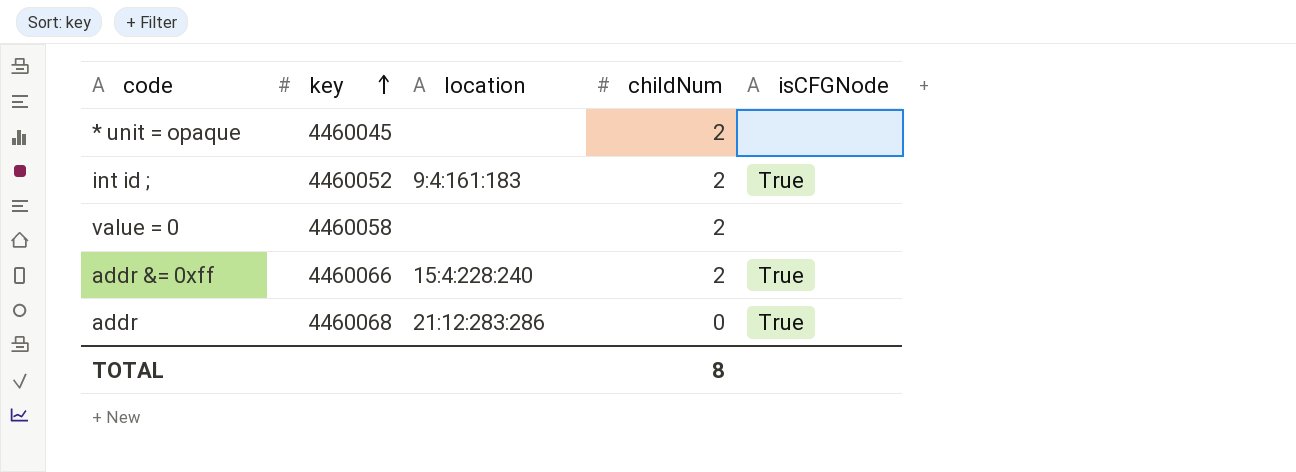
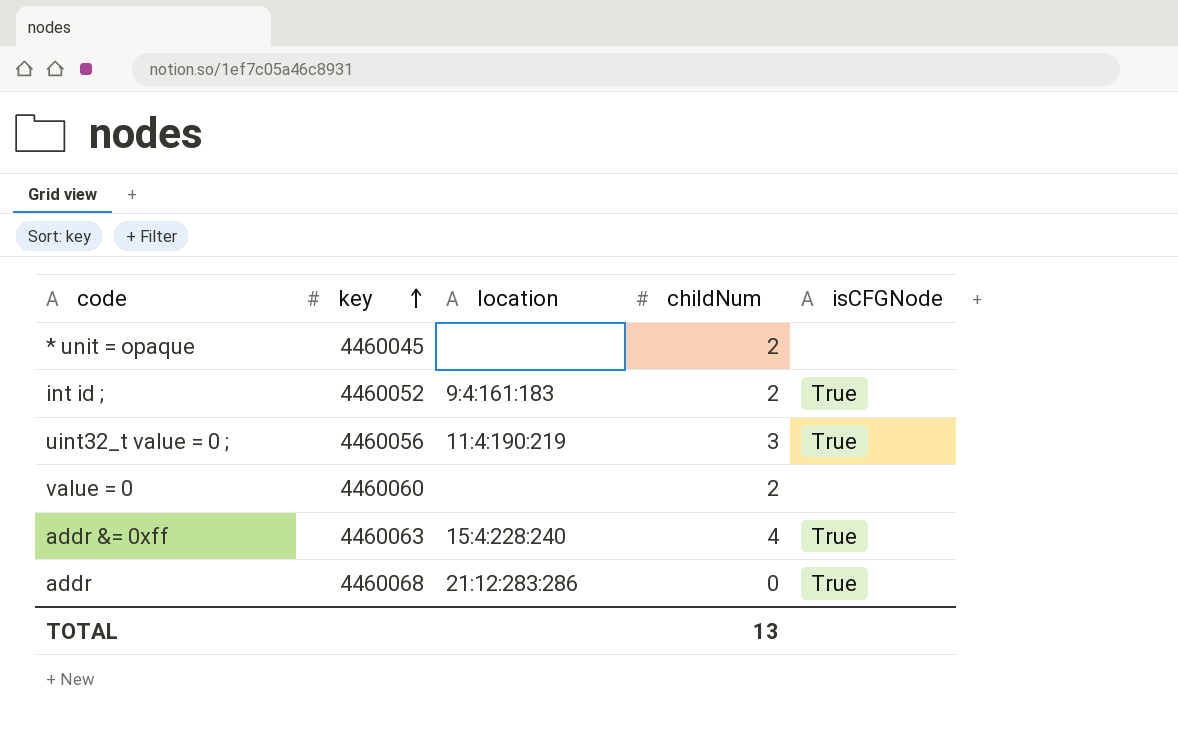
row uint32_t value = 0 ;: none -> 4460056 | 11:4:190:219 | 3 | True
value = 0 | key: 4460058 -> 4460060
addr &= 0xff | key: 4460066 -> 4460063
addr &= 0xff | childNum: 2 -> 4
TOTAL | childNum: 8 -> 13

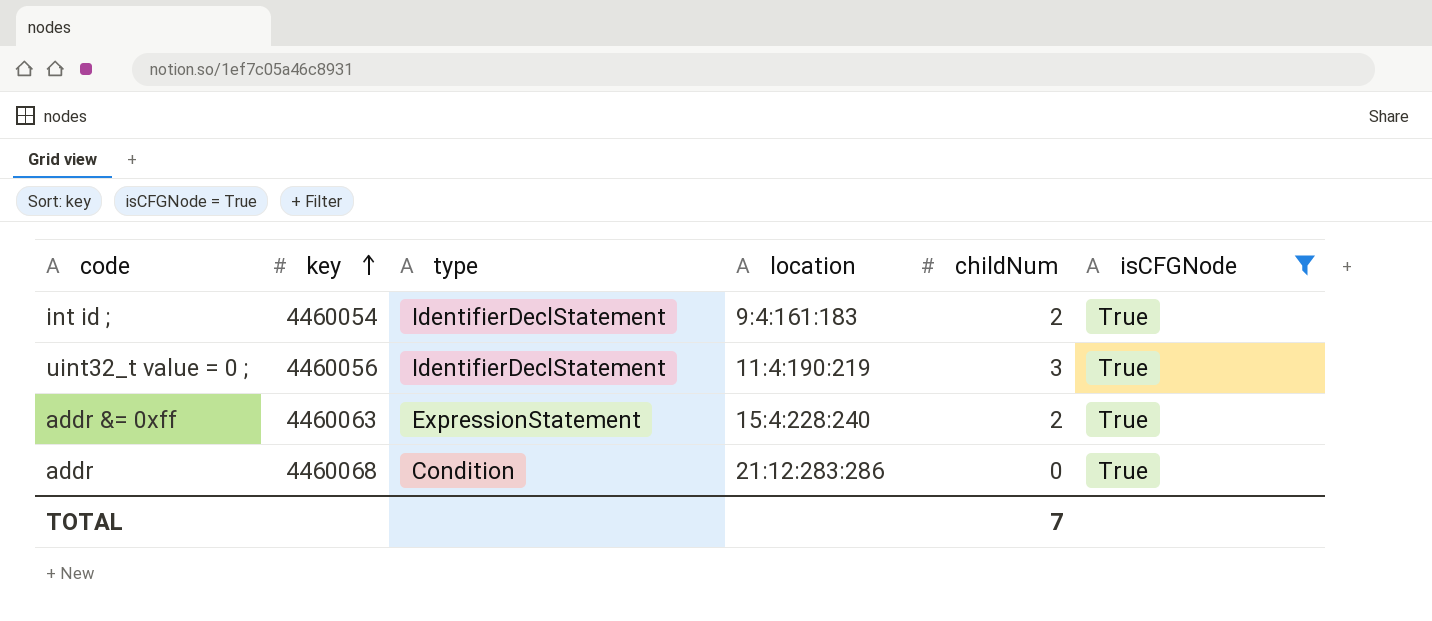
filter: none -> isCFGNode = True
column type | position: none -> 3
int id ; | key: 4460052 -> 4460054
addr &= 0xff | childNum: 4 -> 2
TOTAL | childNum: 13 -> 7

